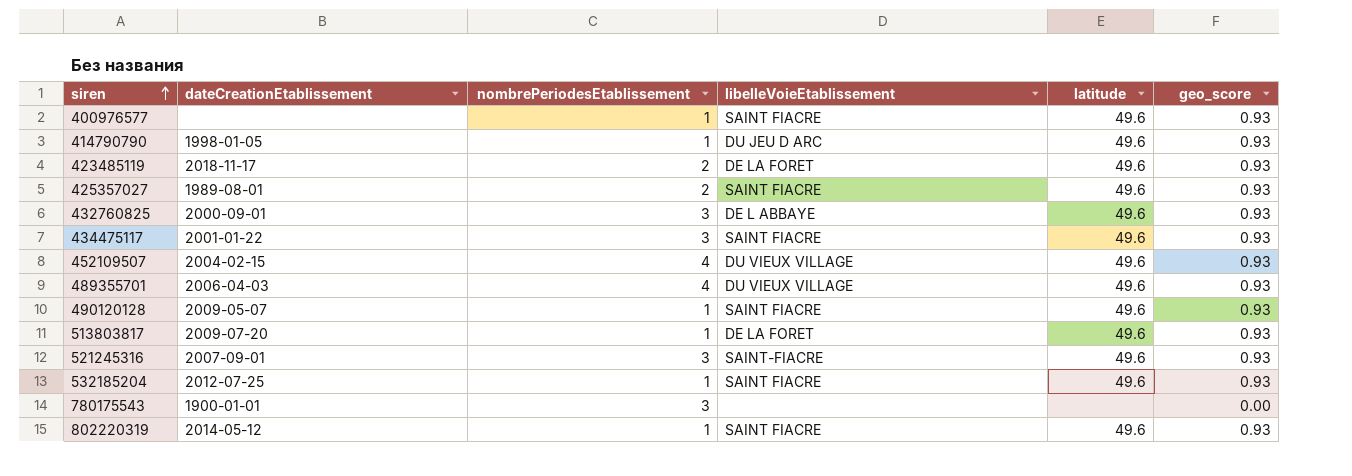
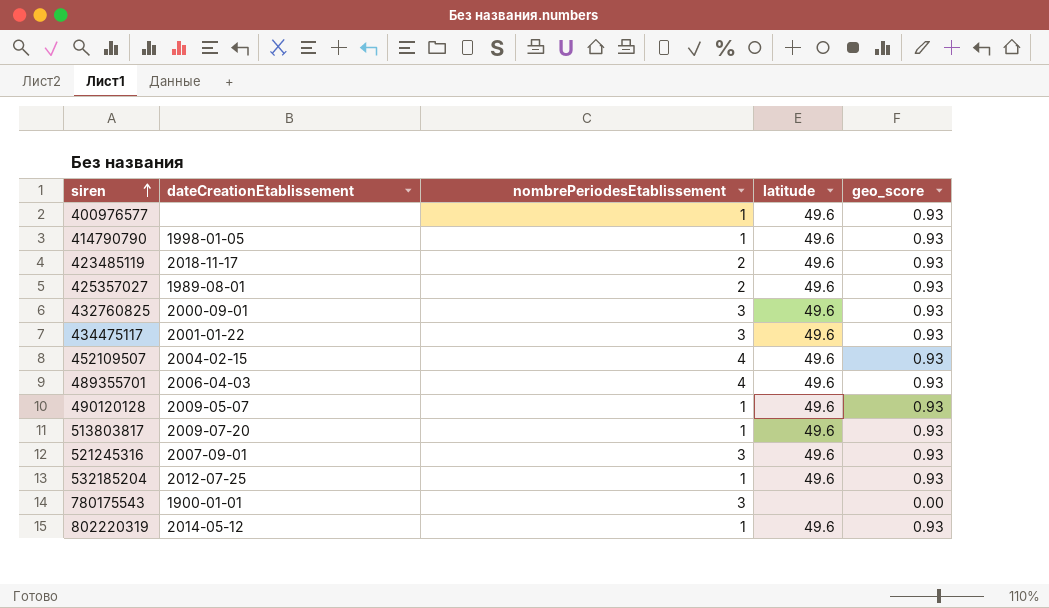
column libelleVoieEtablissement | position: 4 -> none

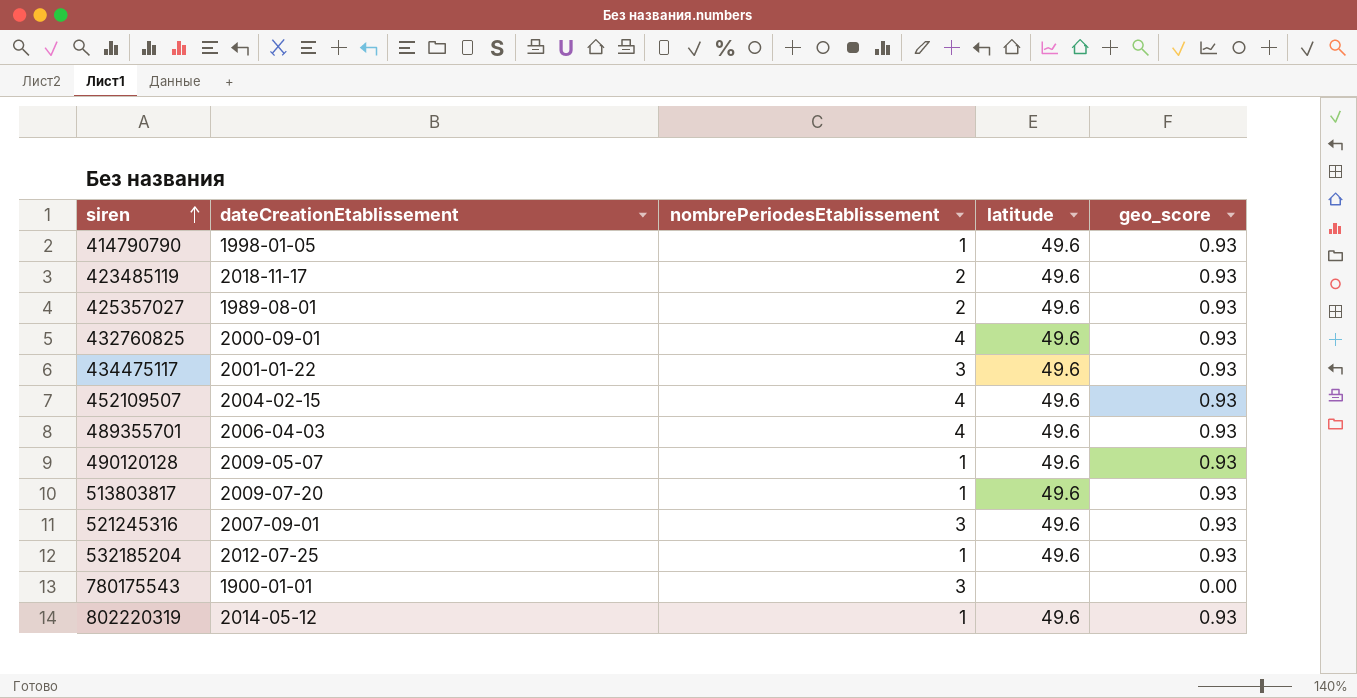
row 400976577: none | 1 | 49.6 | 0.93 -> none
432760825 | nombrePeriodesEtablissement: 3 -> 4

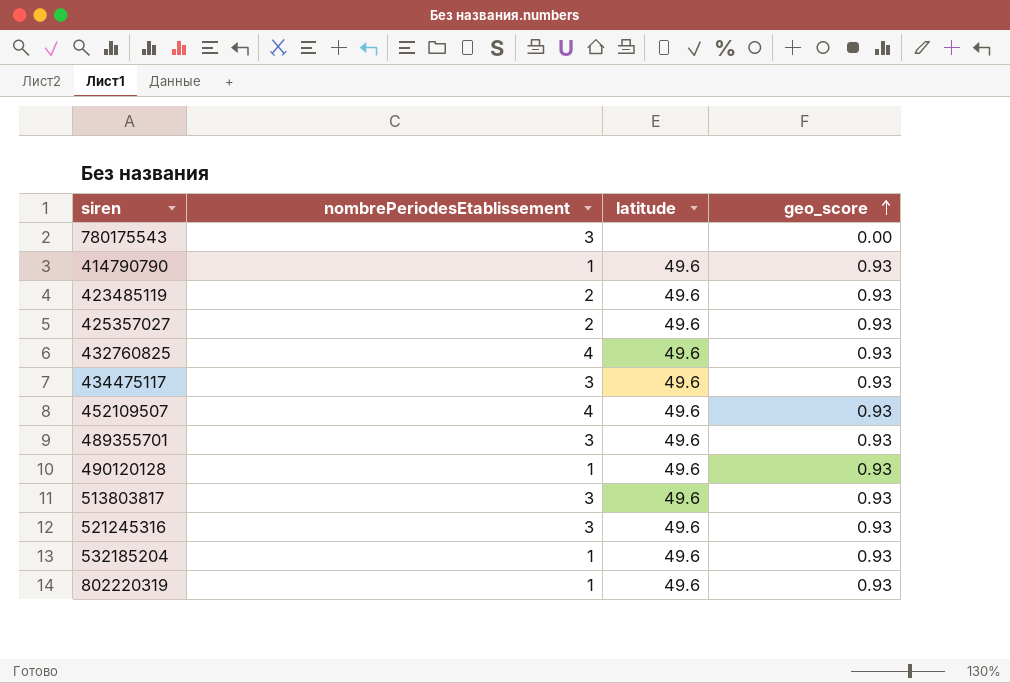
row order: siren ascending -> geo_score ascending
column dateCreationEtablissement | position: 2 -> none
489355701 | nombrePeriodesEtablissement: 4 -> 3
513803817 | nombrePeriodesEtablissement: 1 -> 3

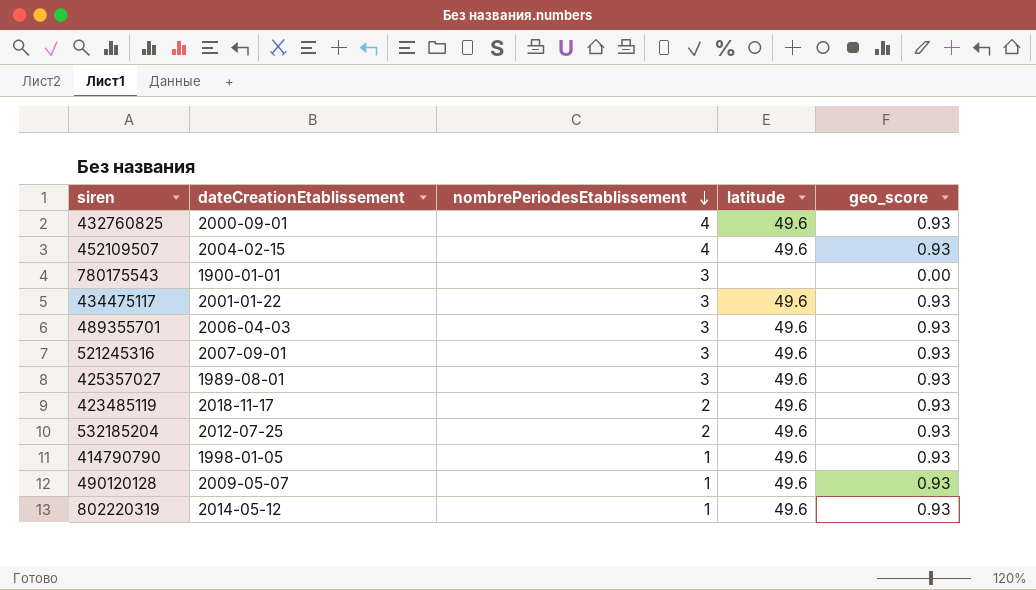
row order: geo_score ascending -> nombrePeriodesEtablissement descending
column dateCreationEtablissement | position: none -> 2
row 513803817: 3 | 49.6 | 0.93 -> none
425357027 | nombrePeriodesEtablissement: 2 -> 3
532185204 | nombrePeriodesEtablissement: 1 -> 2

